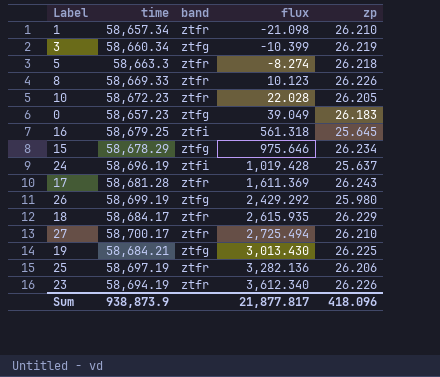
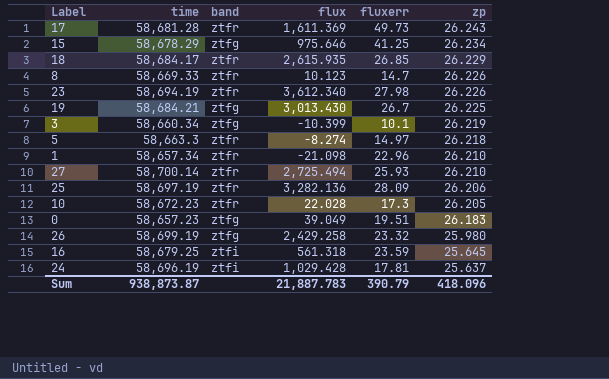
row order: flux ascending -> zp descending
column fluxerr | position: none -> 5
27 | time: 58,700.17 -> 58,700.14
26 | flux: 2,429.292 -> 2,429.258
24 | flux: 1,019.428 -> 1,029.428
Sum | time: 938,873.9 -> 938,873.87
Sum | flux: 21,877.817 -> 21,887.783

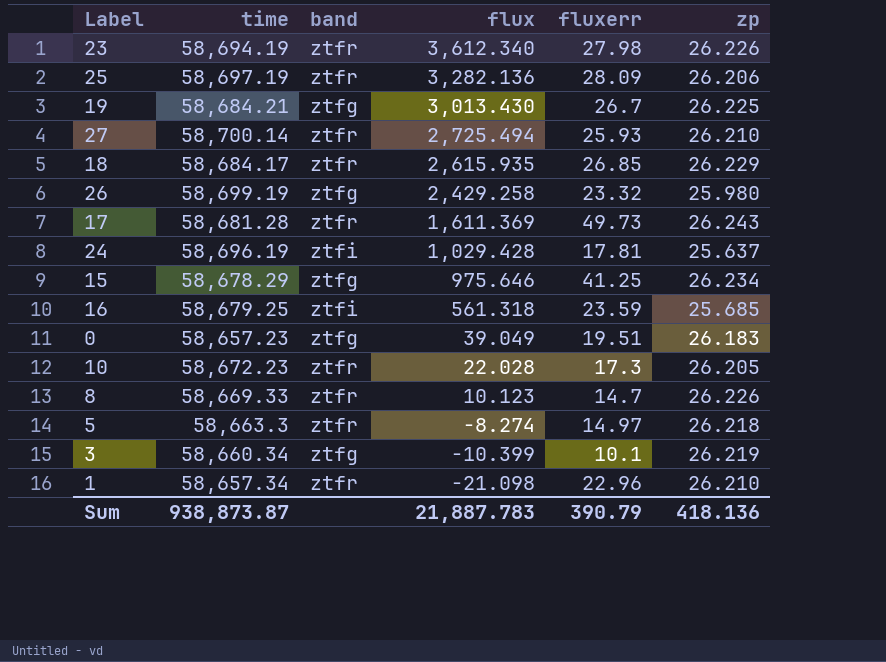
row order: zp descending -> flux descending
16 | zp: 25.645 -> 25.685
Sum | zp: 418.096 -> 418.136

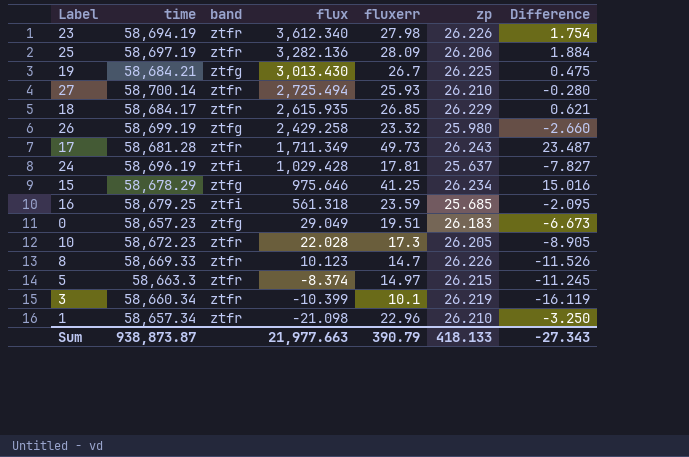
column Difference | formula: none -> [fluxerr] - [zp]
17 | flux: 1,611.369 -> 1,711.349
0 | flux: 39.049 -> 29.049
5 | flux: -8.274 -> -8.374
5 | zp: 26.218 -> 26.215
3 | band: ztfg -> ztfr
Sum | flux: 21,887.783 -> 21,977.663
Sum | zp: 418.136 -> 418.133

